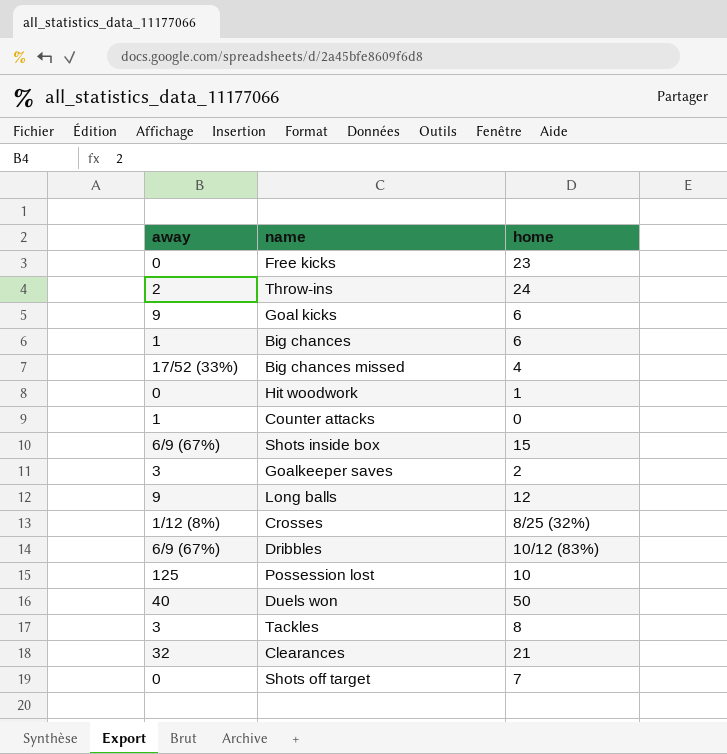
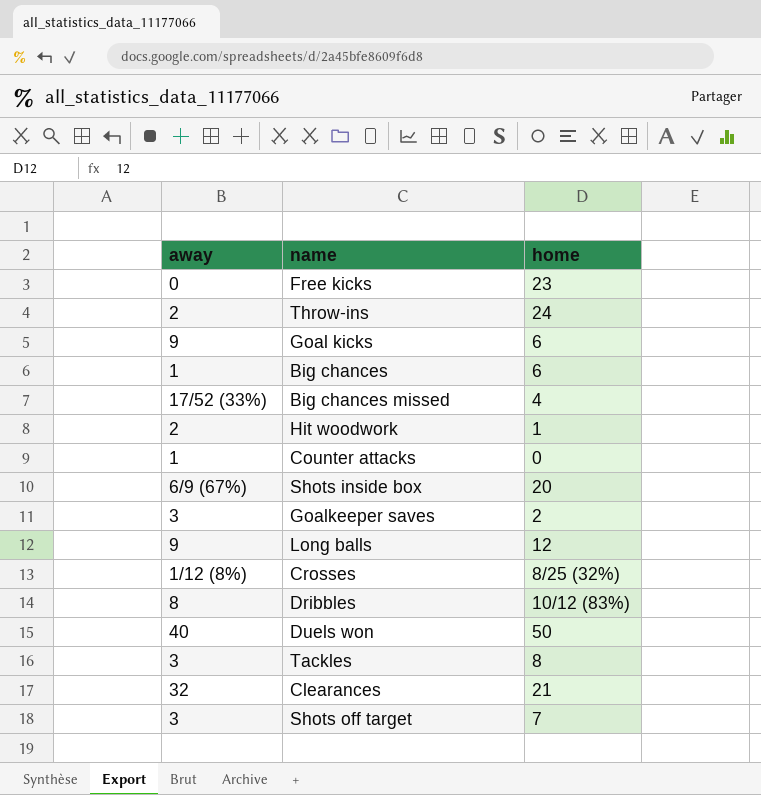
row Possession lost: 125 | 10 -> none
Hit woodwork | away: 0 -> 2
Shots inside box | home: 15 -> 20
Dribbles | away: 6/9 (67%) -> 8
Shots off target | away: 0 -> 3

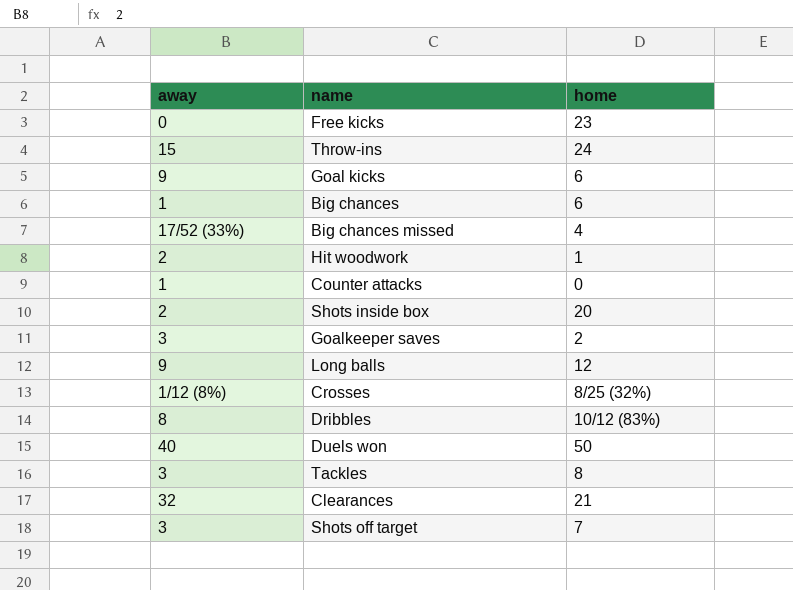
Throw-ins | away: 2 -> 15
Shots inside box | away: 6/9 (67%) -> 2

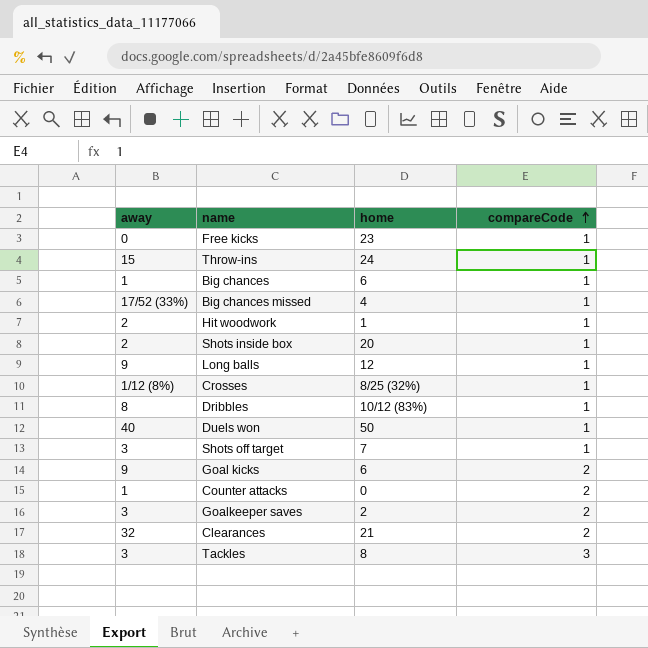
row order: none -> compareCode ascending
column compareCode | position: none -> 4

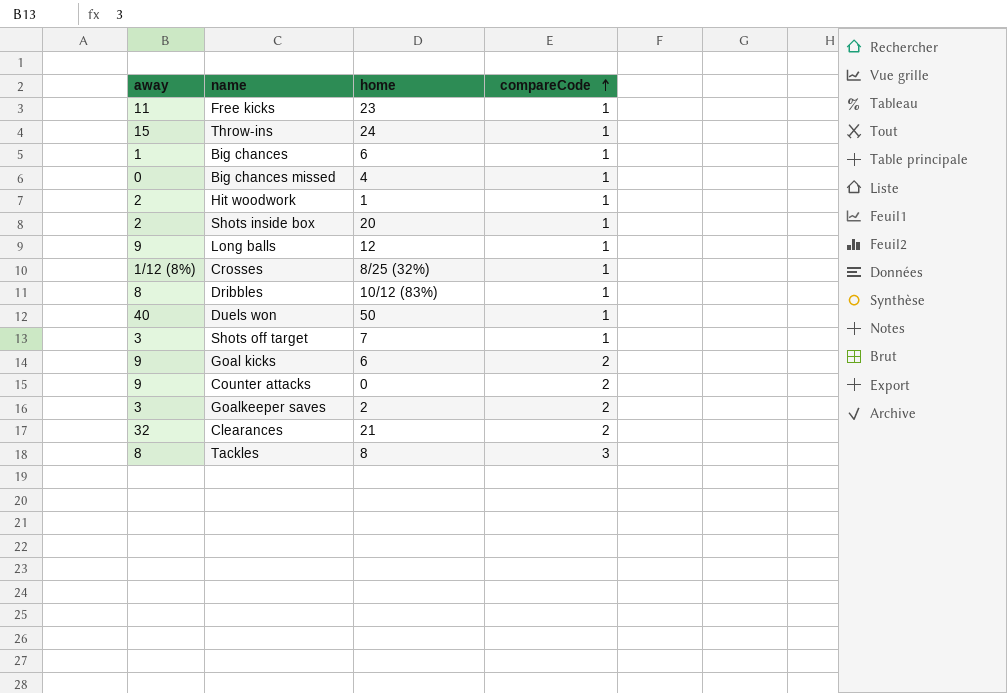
Free kicks | away: 0 -> 11
Big chances missed | away: 17/52 (33%) -> 0
Counter attacks | away: 1 -> 9
Tackles | away: 3 -> 8

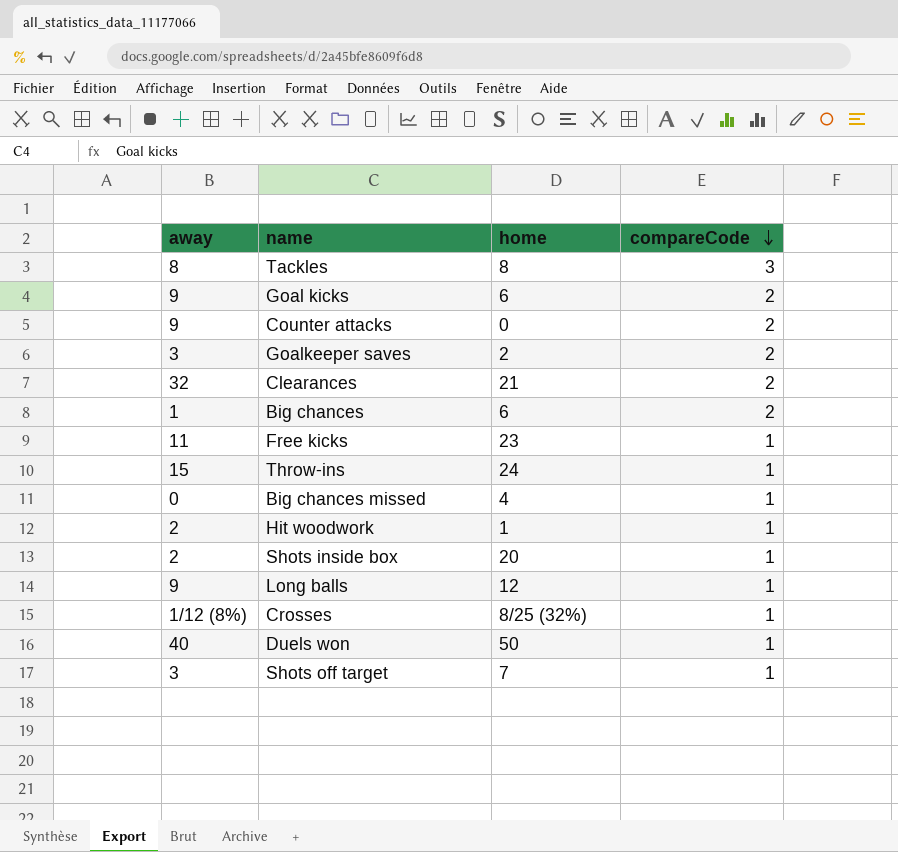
row order: compareCode ascending -> compareCode descending
row Dribbles: 8 | 10/12 (83%) | 1 -> none
Big chances | compareCode: 1 -> 2

